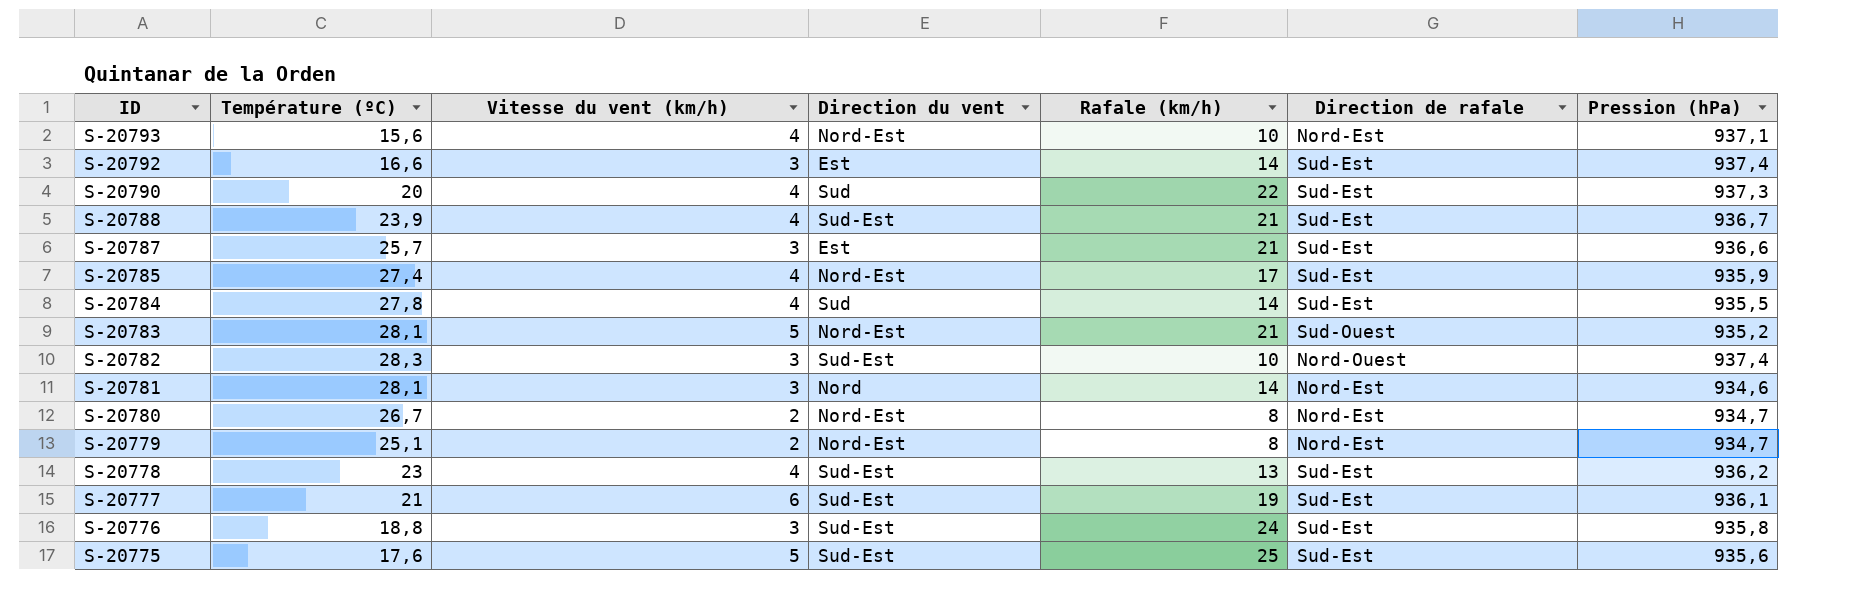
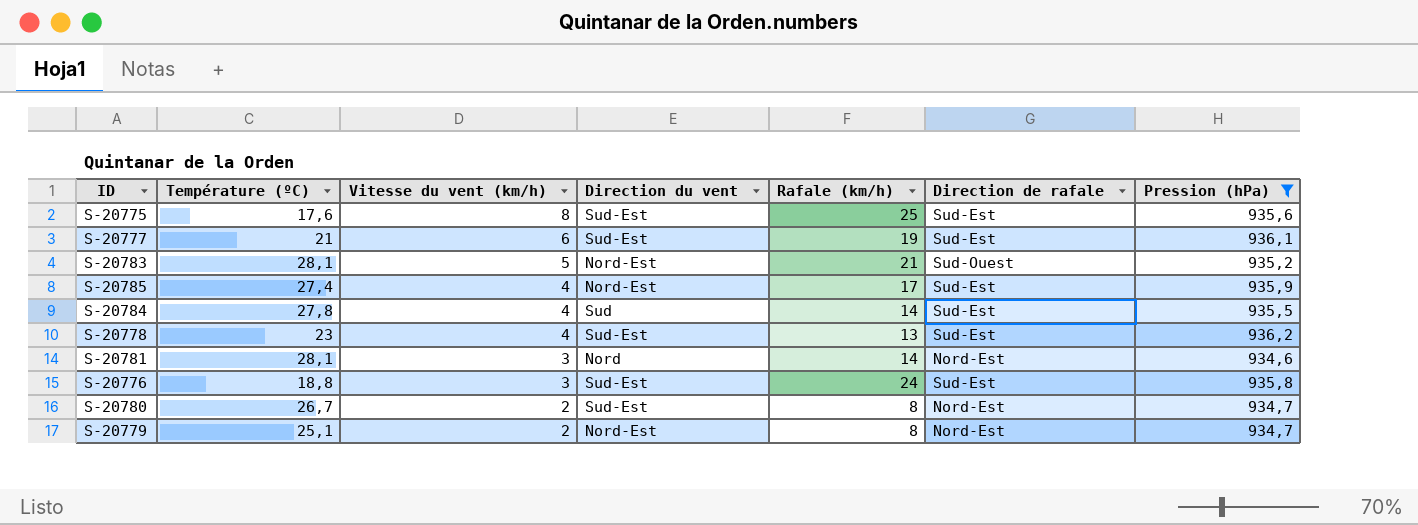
filter: none -> Pression (hPa) <= 936,2
row order: ID descending -> Vitesse du vent (km/h) descending
S-20775 | Vitesse du vent (km/h): 5 -> 8
S-20780 | Direction du vent: Nord-Est -> Sud-Est

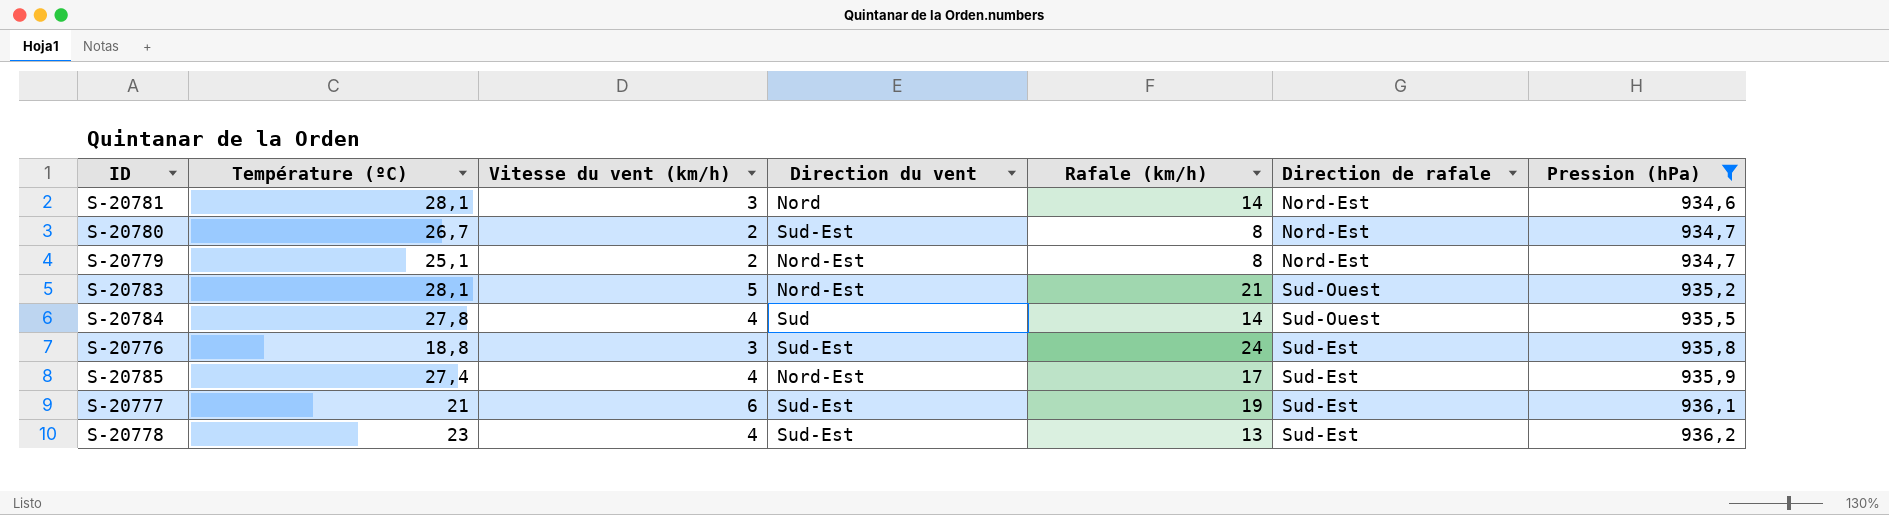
row order: Vitesse du vent (km/h) descending -> Pression (hPa) ascending
row S-20775: 17,6 | 8 | Sud-Est | 25 | Sud-Est | 935,6 -> none
S-20784 | Direction de rafale: Sud-Est -> Sud-Ouest

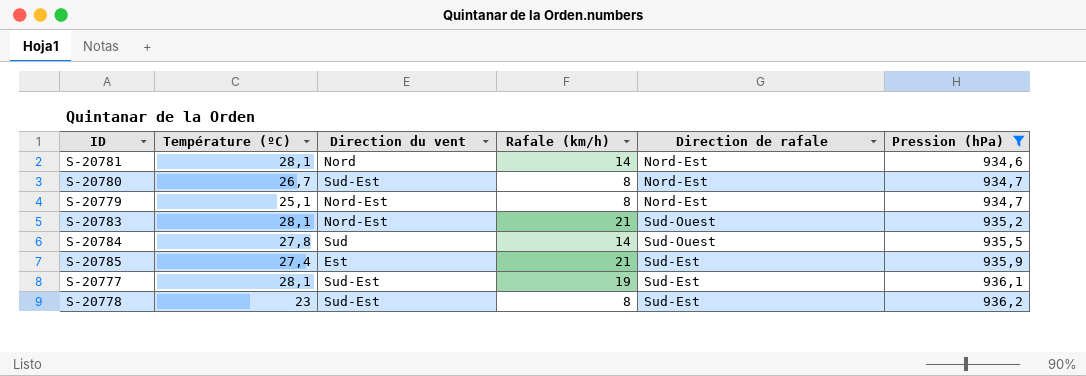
column Vitesse du vent (km/h) | position: 3 -> none
row S-20776: 18,8 | 3 | Sud-Est | 24 | Sud-Est | 935,8 -> none
S-20785 | Direction du vent: Nord-Est -> Est
S-20785 | Rafale (km/h): 17 -> 21
S-20777 | Température (ºC): 21 -> 28,1
S-20778 | Rafale (km/h): 13 -> 8

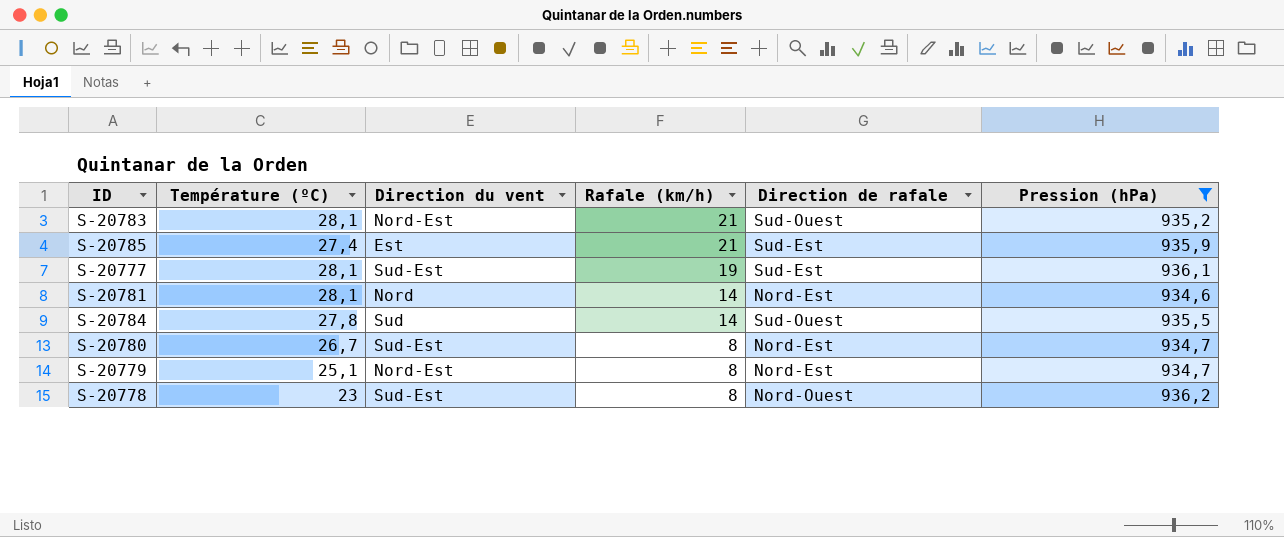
row order: Pression (hPa) ascending -> Rafale (km/h) descending
S-20778 | Direction de rafale: Sud-Est -> Nord-Ouest

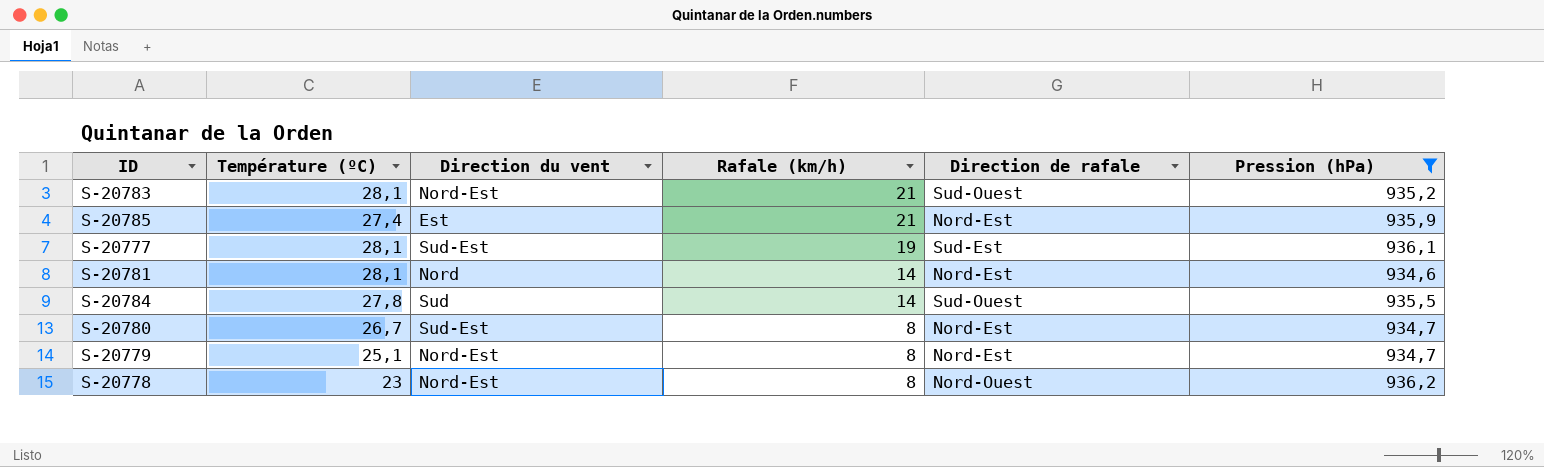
S-20785 | Direction de rafale: Sud-Est -> Nord-Est
S-20778 | Direction du vent: Sud-Est -> Nord-Est

